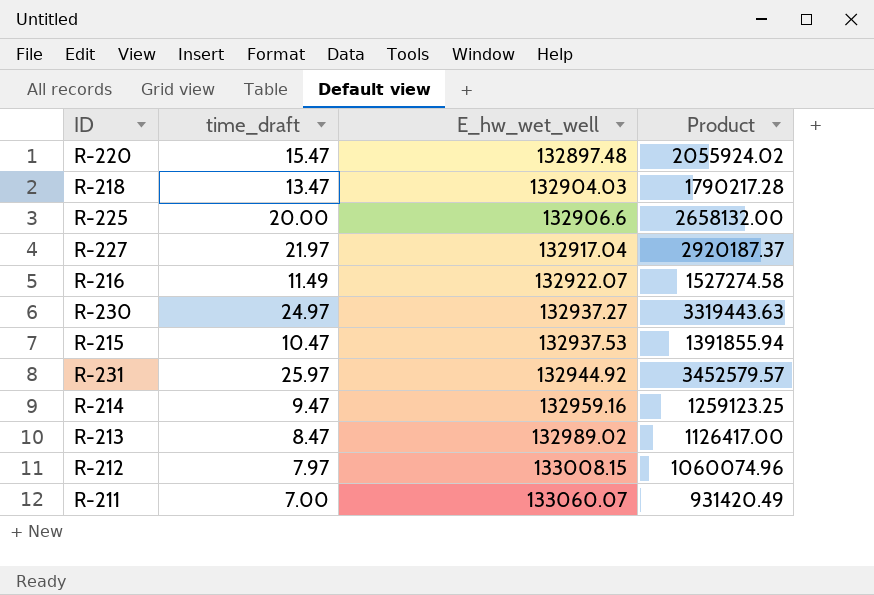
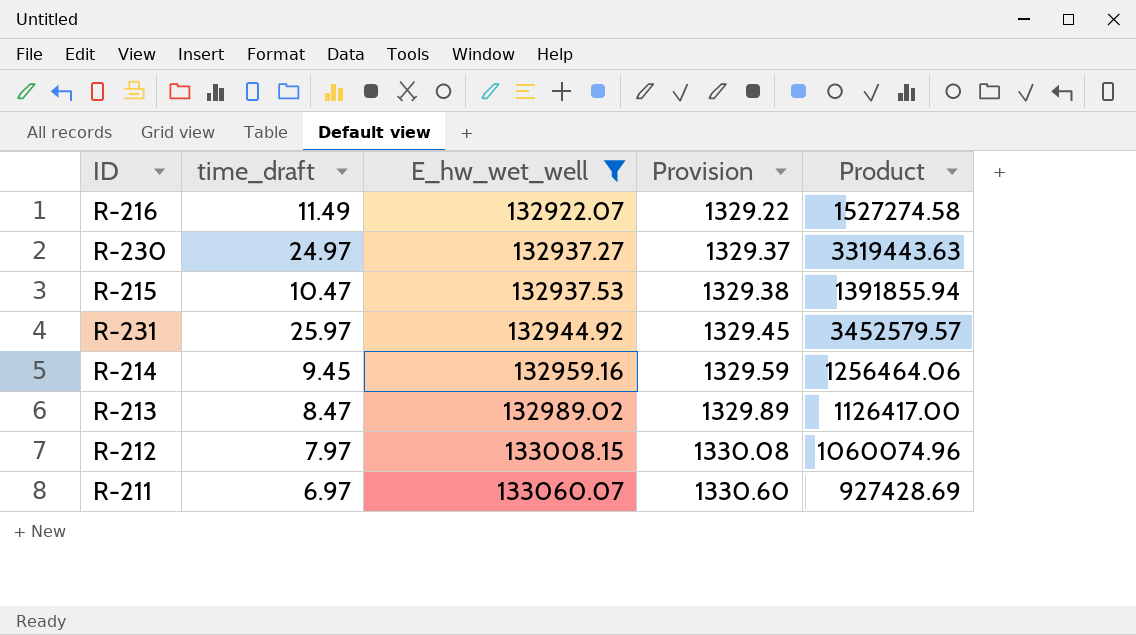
filter: none -> E_hw_wet_well >= 132922.07
column Provision | formula: none -> [E_hw_wet_well] * 0.01
R-214 | time_draft: 9.47 -> 9.45
R-214 | Product: 1259123.25 -> 1256464.06
R-211 | time_draft: 7.00 -> 6.97
R-211 | Product: 931420.49 -> 927428.69

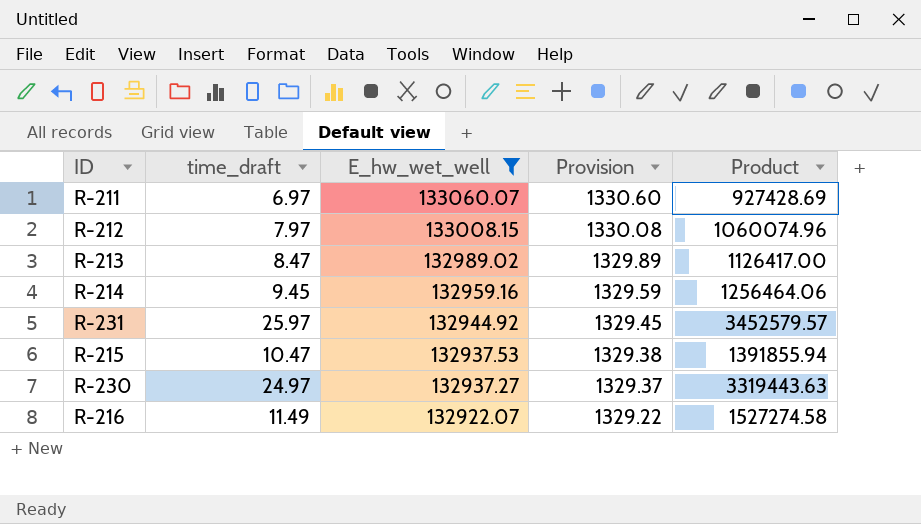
row order: E_hw_wet_well ascending -> E_hw_wet_well descending

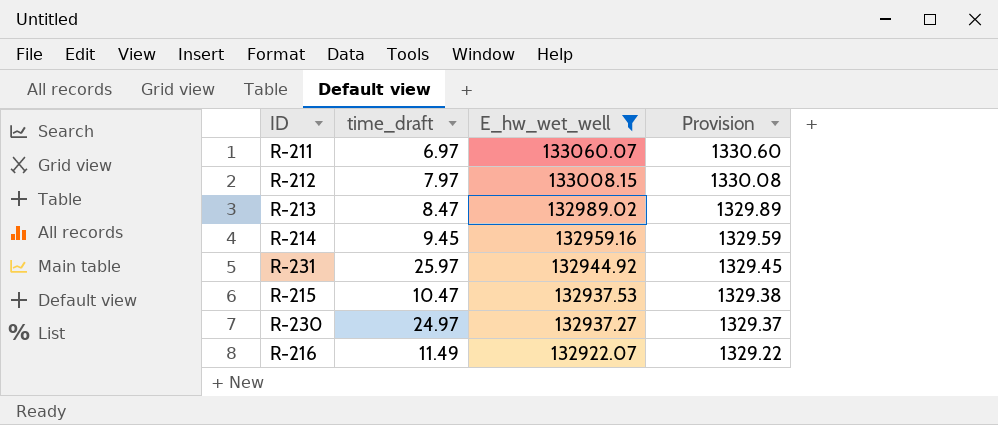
column Product | formula: [time_draft] * [E_hw_wet_well] -> none

